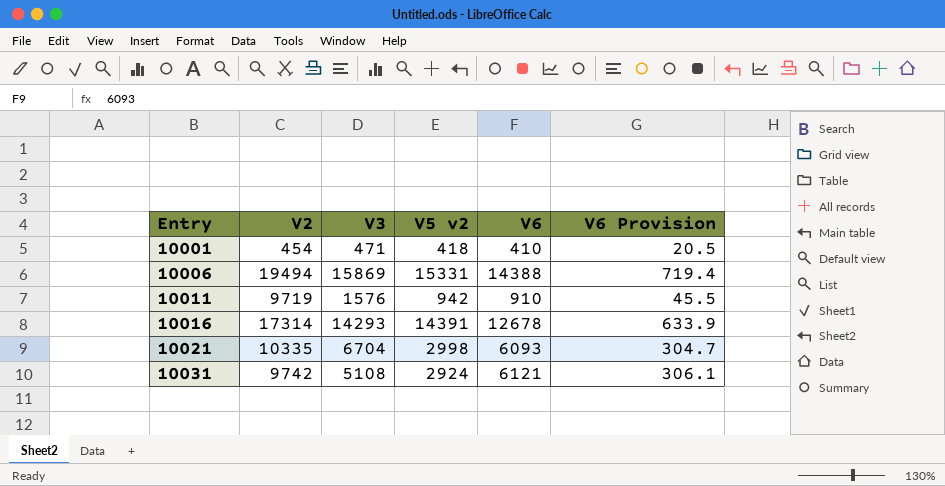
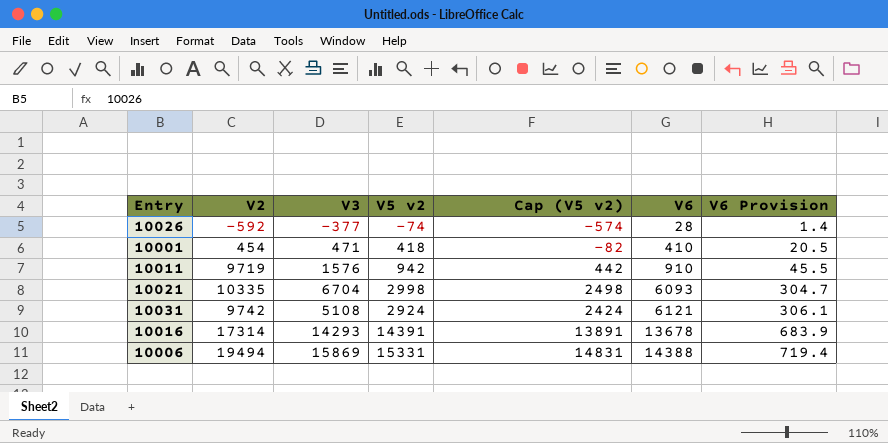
row order: Entry ascending -> V6 ascending
column Cap (V5 v2) | formula: none -> [V5 v2] - 500
row 10026: none -> -592 | -377 | -74 | -574 | 28 | 1.4
10016 | V6: 12678 -> 13678
10016 | V6 Provision: 633.9 -> 683.9

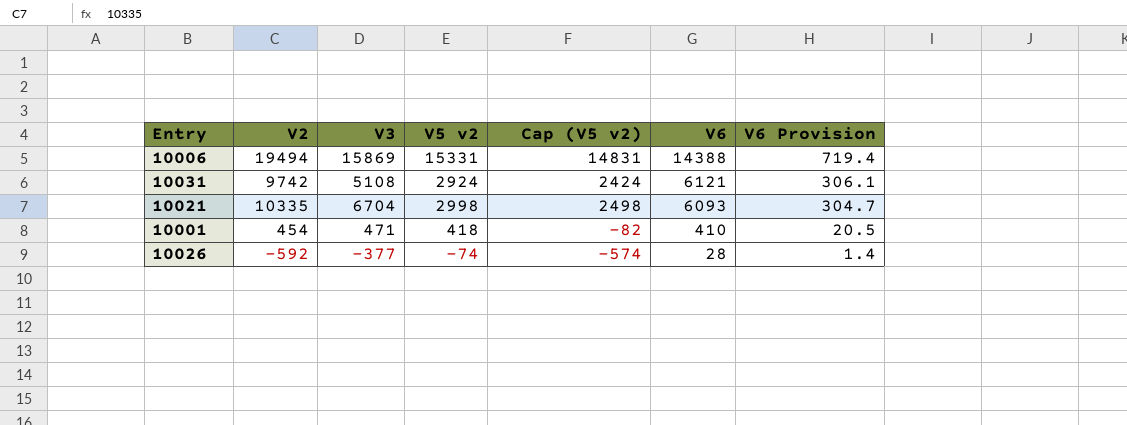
row order: V6 ascending -> V6 descending
row 10011: 9719 | 1576 | 942 | 442 | 910 | 45.5 -> none
row 10016: 17314 | 14293 | 14391 | 13891 | 13678 | 683.9 -> none

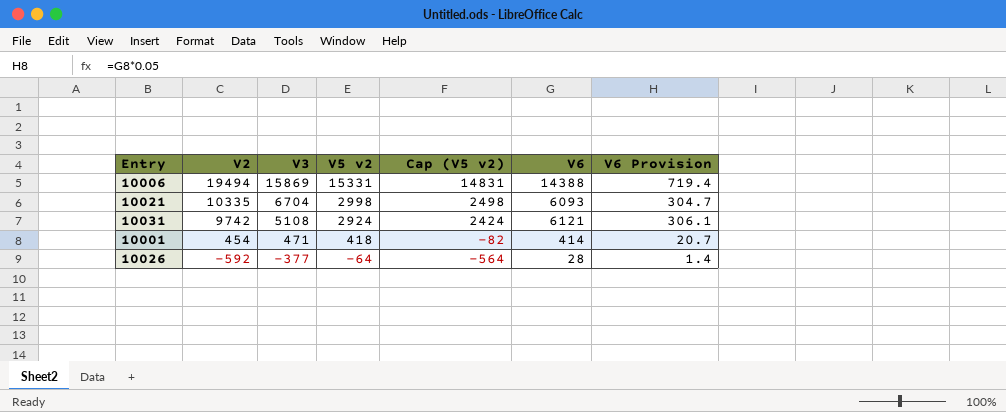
row order: V6 descending -> V2 descending
10001 | V6: 410 -> 414
10001 | V6 Provision: 20.5 -> 20.7
10026 | V5 v2: -74 -> -64
10026 | Cap (V5 v2): -574 -> -564

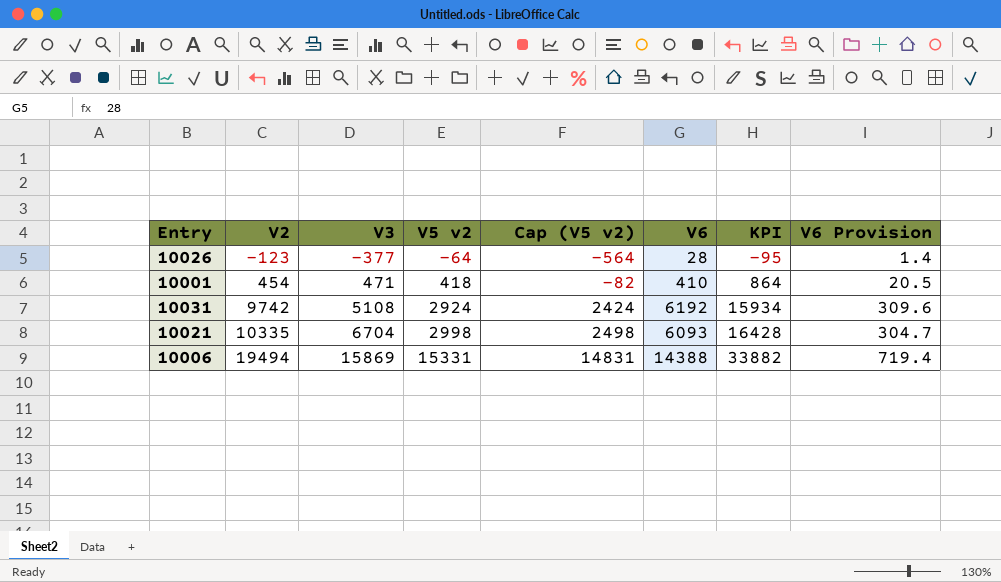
row order: V2 descending -> V2 ascending
column KPI | formula: none -> [V2] + [V6]
10026 | V2: -592 -> -123
10001 | V6: 414 -> 410
10001 | V6 Provision: 20.7 -> 20.5
10031 | V6: 6121 -> 6192
10031 | V6 Provision: 306.1 -> 309.6

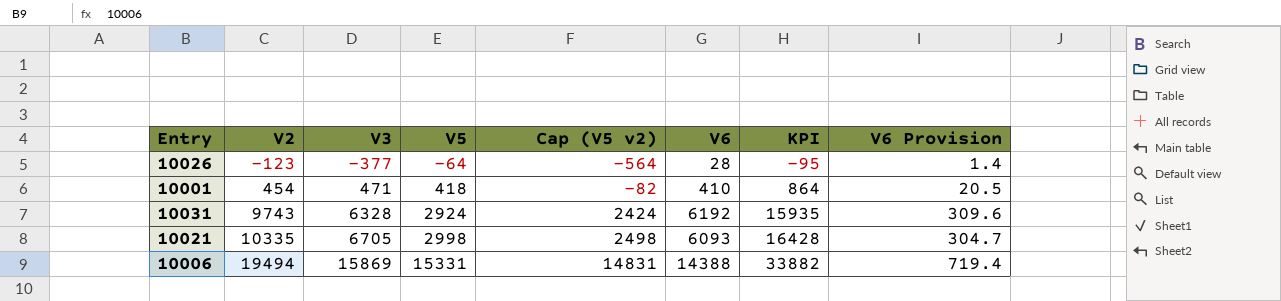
column name: V5 v2 -> V5
10031 | V2: 9742 -> 9743
10031 | V3: 5108 -> 6328
10031 | KPI: 15934 -> 15935
10021 | V3: 6704 -> 6705

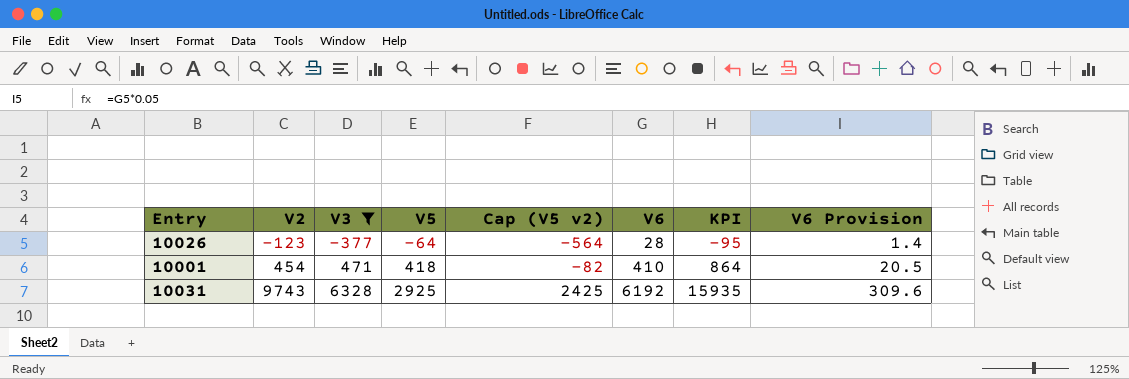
filter: none -> V3 <= 6328
10031 | V5: 2924 -> 2925
10031 | Cap (V5 v2): 2424 -> 2425

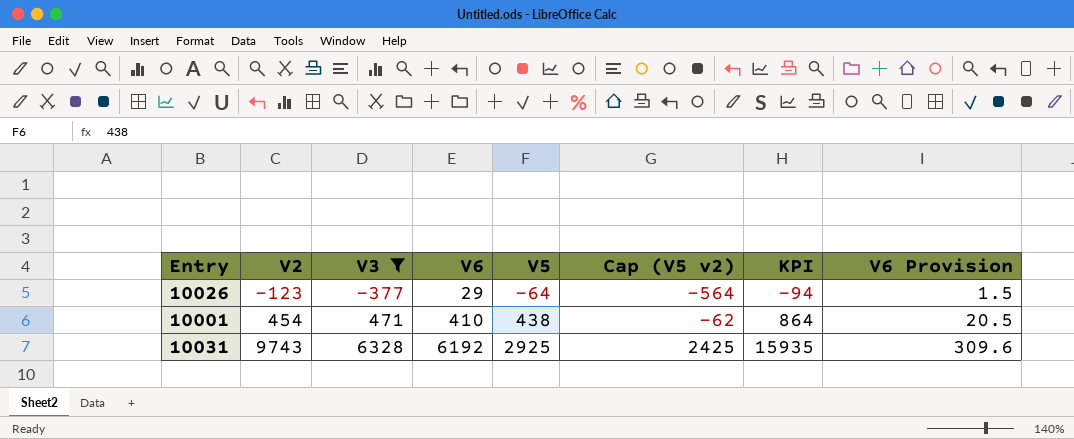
column V6 | position: 6 -> 4
10026 | V6: 28 -> 29
10026 | KPI: -95 -> -94
10026 | V6 Provision: 1.4 -> 1.5
10001 | V5: 418 -> 438
10001 | Cap (V5 v2): -82 -> -62

